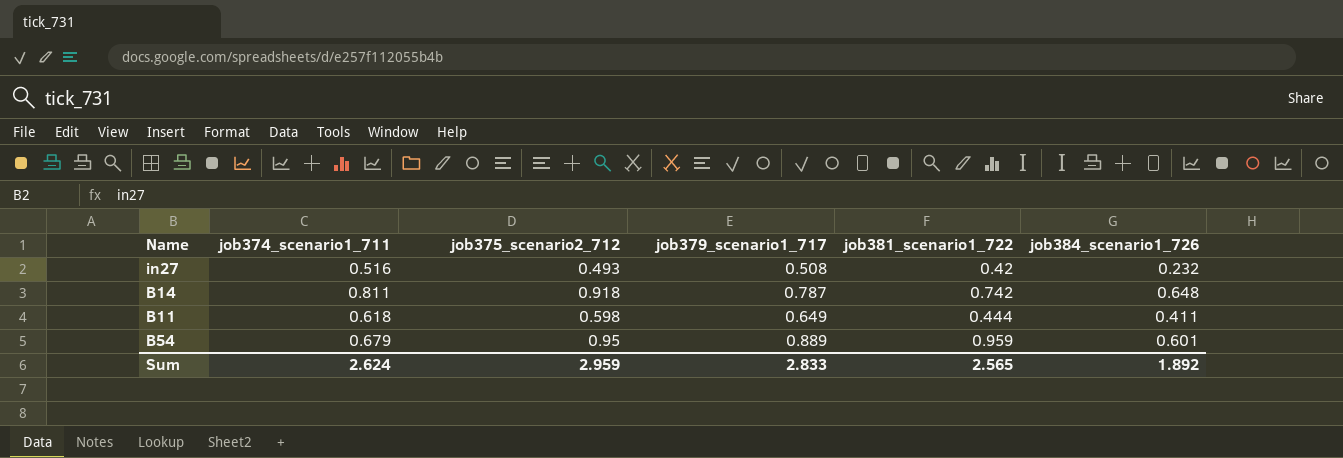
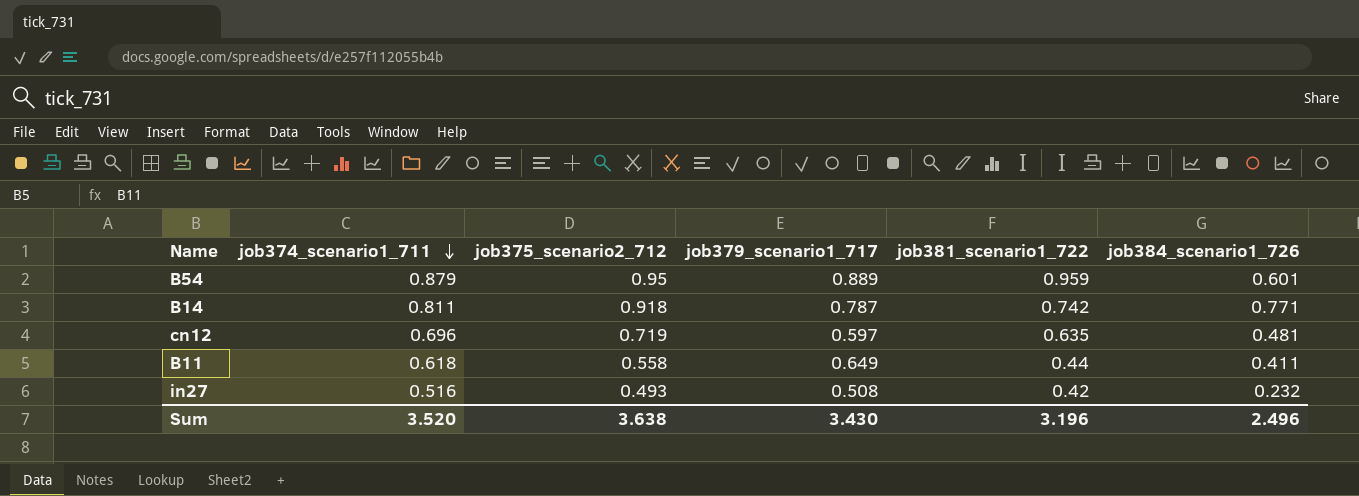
row order: none -> job374_scenario1_711 descending
B54 | job374_scenario1_711: 0.679 -> 0.879
B14 | job384_scenario1_726: 0.648 -> 0.771
row cn12: none -> 0.696 | 0.719 | 0.597 | 0.635 | 0.481
B11 | job375_scenario2_712: 0.598 -> 0.558
B11 | job381_scenario1_722: 0.444 -> 0.44
Sum | job374_scenario1_711: 2.624 -> 3.520
Sum | job375_scenario2_712: 2.959 -> 3.638
Sum | job379_scenario1_717: 2.833 -> 3.430
Sum | job381_scenario1_722: 2.565 -> 3.196
Sum | job384_scenario1_726: 1.892 -> 2.496

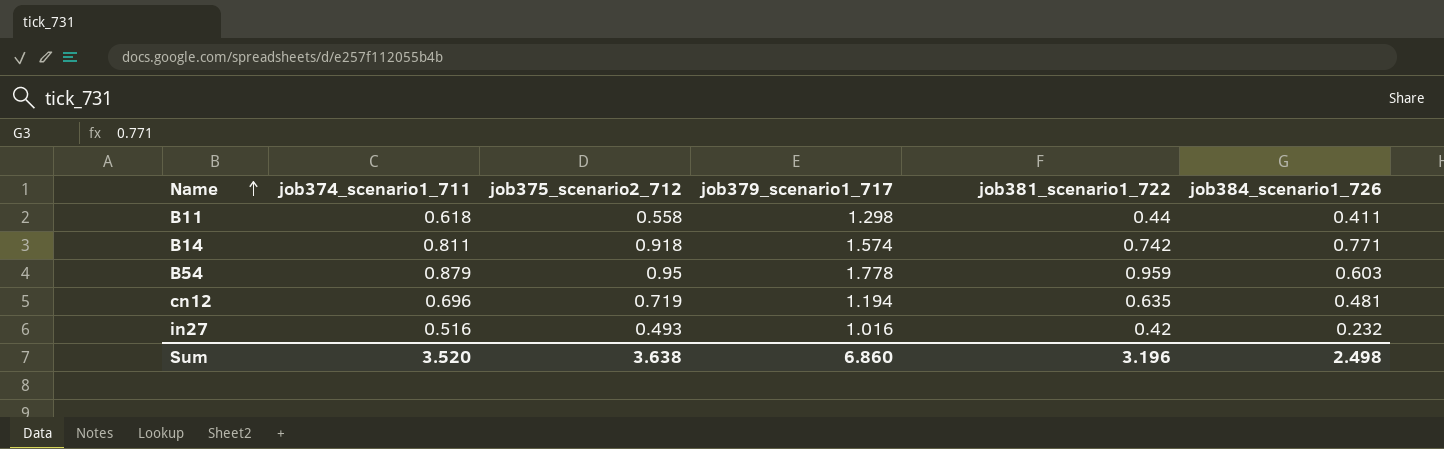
row order: job374_scenario1_711 descending -> Name ascending
B11 | job379_scenario1_717: 0.649 -> 1.298
B14 | job379_scenario1_717: 0.787 -> 1.574
B54 | job379_scenario1_717: 0.889 -> 1.778
B54 | job384_scenario1_726: 0.601 -> 0.603
cn12 | job379_scenario1_717: 0.597 -> 1.194
in27 | job379_scenario1_717: 0.508 -> 1.016
Sum | job379_scenario1_717: 3.430 -> 6.860
Sum | job384_scenario1_726: 2.496 -> 2.498

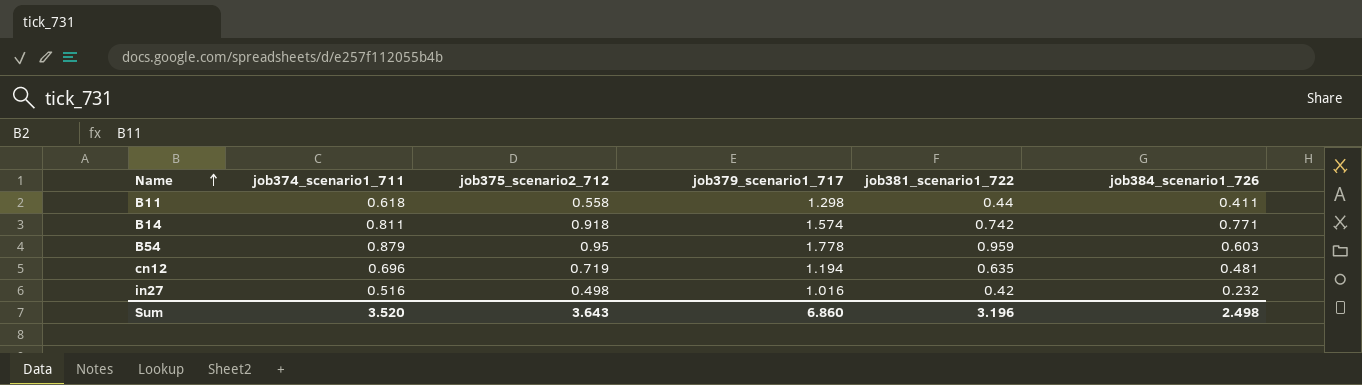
in27 | job375_scenario2_712: 0.493 -> 0.498
Sum | job375_scenario2_712: 3.638 -> 3.643

